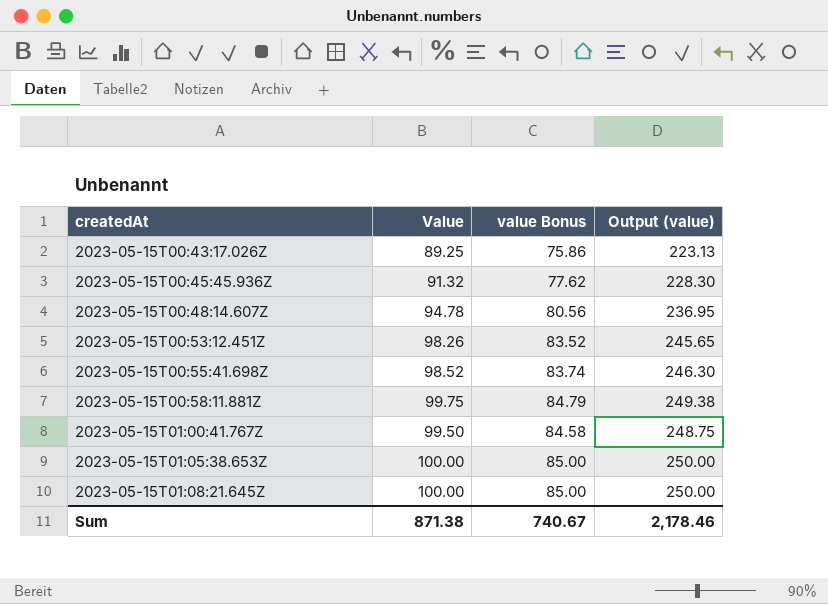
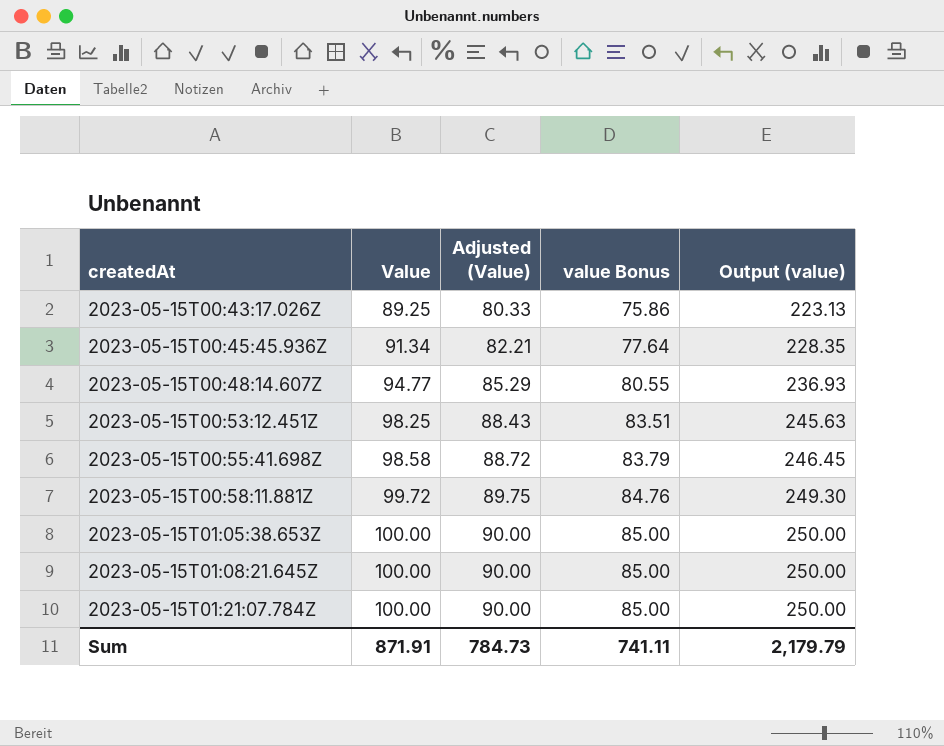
column Adjusted (Value) | formula: none -> [Value] * 0.9
row 2023-05-15T01:00:41.767Z: 99.50 | 84.58 | 248.75 -> none
2023-05-15T00:45:45.936Z | Value: 91.32 -> 91.34
2023-05-15T00:45:45.936Z | value Bonus: 77.62 -> 77.64
2023-05-15T00:45:45.936Z | Output (value): 228.30 -> 228.35
2023-05-15T00:48:14.607Z | Value: 94.78 -> 94.77
2023-05-15T00:48:14.607Z | value Bonus: 80.56 -> 80.55
2023-05-15T00:48:14.607Z | Output (value): 236.95 -> 236.93
2023-05-15T00:53:12.451Z | Value: 98.26 -> 98.25
2023-05-15T00:53:12.451Z | value Bonus: 83.52 -> 83.51
2023-05-15T00:53:12.451Z | Output (value): 245.65 -> 245.63
2023-05-15T00:55:41.698Z | Value: 98.52 -> 98.58
2023-05-15T00:55:41.698Z | value Bonus: 83.74 -> 83.79
2023-05-15T00:55:41.698Z | Output (value): 246.30 -> 246.45
2023-05-15T00:58:11.881Z | Value: 99.75 -> 99.72
2023-05-15T00:58:11.881Z | value Bonus: 84.79 -> 84.76
2023-05-15T00:58:11.881Z | Output (value): 249.38 -> 249.30
row 2023-05-15T01:21:07.784Z: none -> 100.00 | 90.00 | 85.00 | 250.00
Sum | Value: 871.38 -> 871.91
Sum | value Bonus: 740.67 -> 741.11
Sum | Output (value): 2,178.46 -> 2,179.79

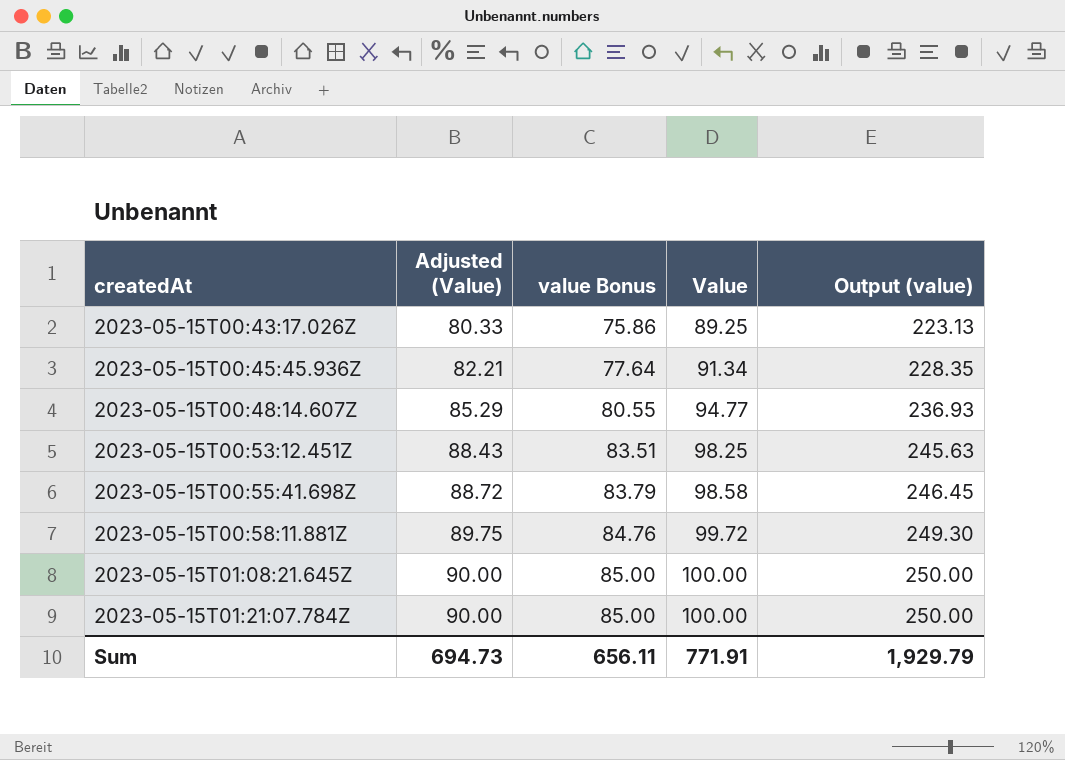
column Value | position: 2 -> 4
row 2023-05-15T01:05:38.653Z: 100.00 | 90.00 | 85.00 | 250.00 -> none
Sum | Adjusted (Value): 784.73 -> 694.73
Sum | value Bonus: 741.11 -> 656.11
Sum | Value: 871.91 -> 771.91
Sum | Output (value): 2,179.79 -> 1,929.79

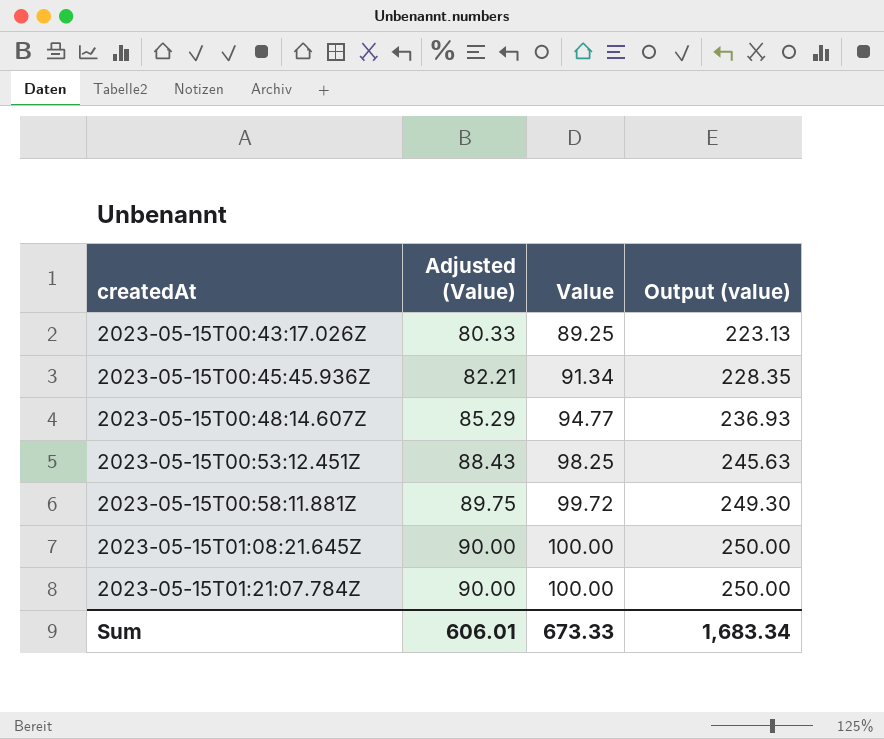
column value Bonus | formula: [Value] * 0.85 -> none
row 2023-05-15T00:55:41.698Z: 88.72 | 83.79 | 98.58 | 246.45 -> none
Sum | Adjusted (Value): 694.73 -> 606.01
Sum | Value: 771.91 -> 673.33
Sum | Output (value): 1,929.79 -> 1,683.34

